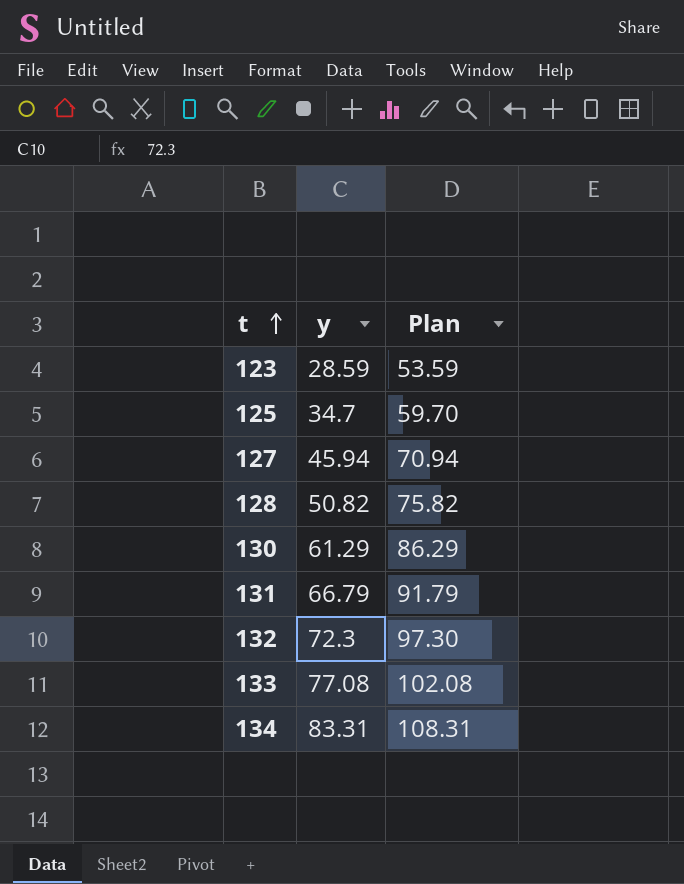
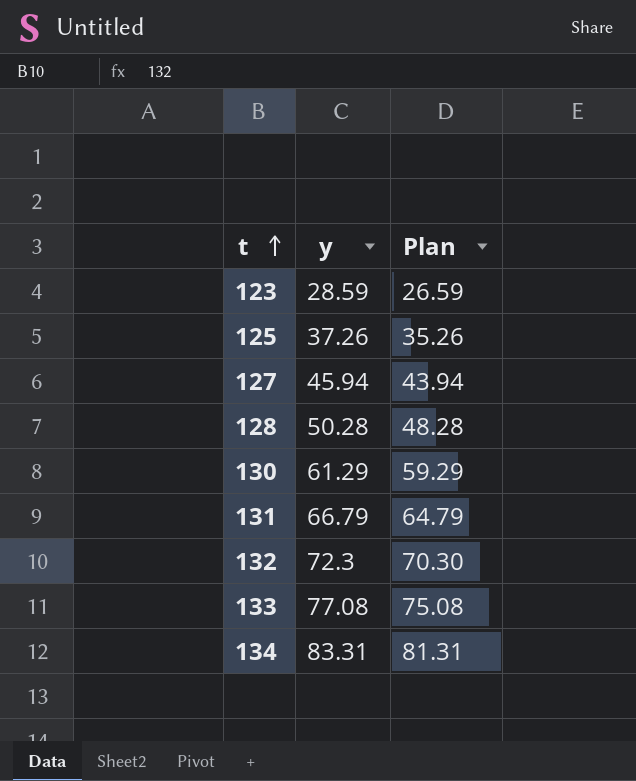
column Plan | formula: [y] + 25 -> [y] - 2
125 | y: 34.7 -> 37.26
128 | y: 50.82 -> 50.28

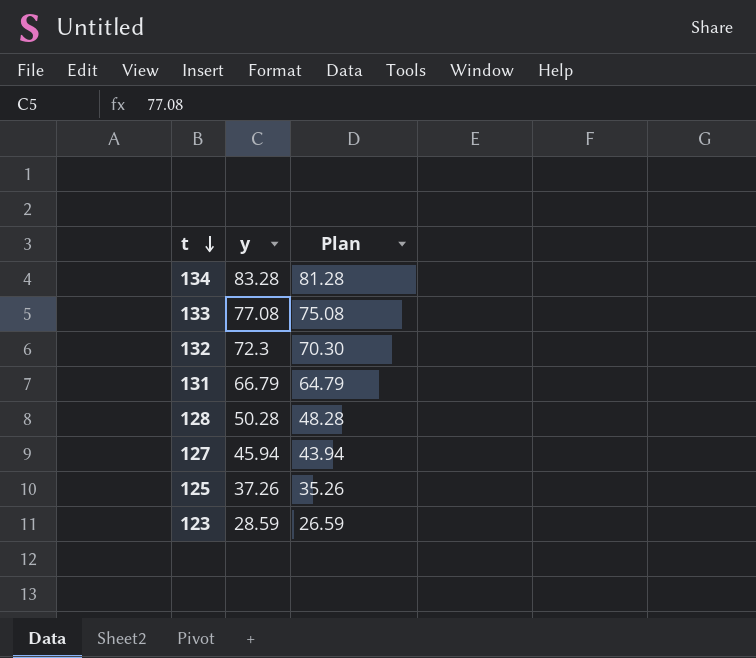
row order: t ascending -> t descending
row 130: 61.29 | 59.29 -> none
134 | y: 83.31 -> 83.28
134 | Plan: 81.31 -> 81.28

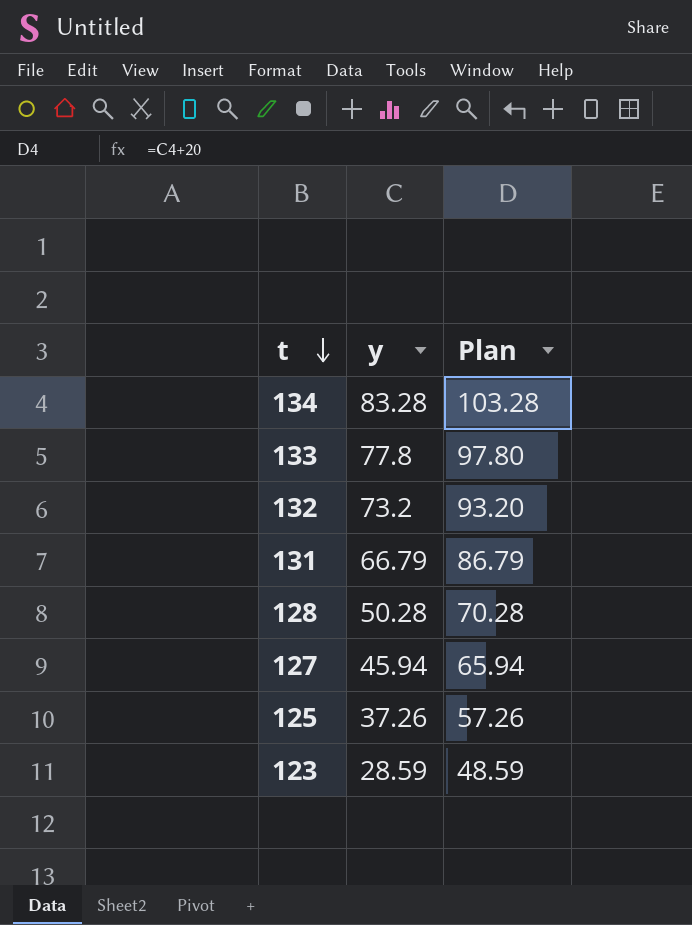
column Plan | formula: [y] - 2 -> [y] + 20
133 | y: 77.08 -> 77.8
132 | y: 72.3 -> 73.2

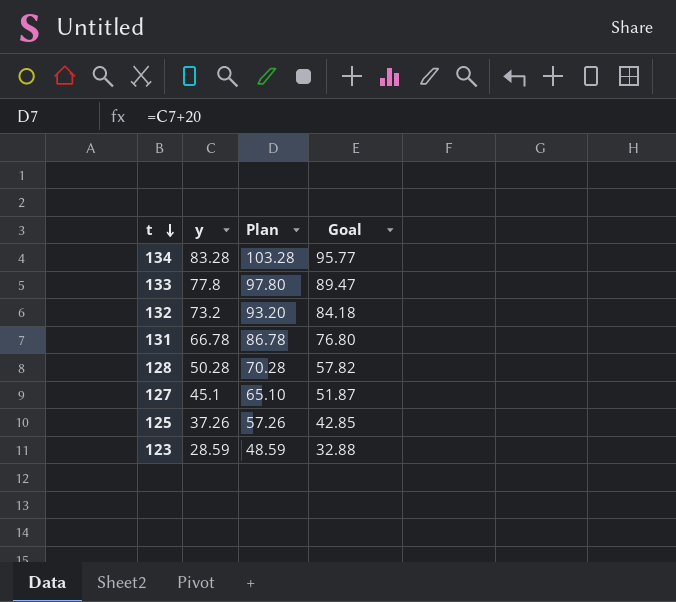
column Goal | formula: none -> [y] * 1.15
131 | y: 66.79 -> 66.78
131 | Plan: 86.79 -> 86.78
127 | y: 45.94 -> 45.1
127 | Plan: 65.94 -> 65.10

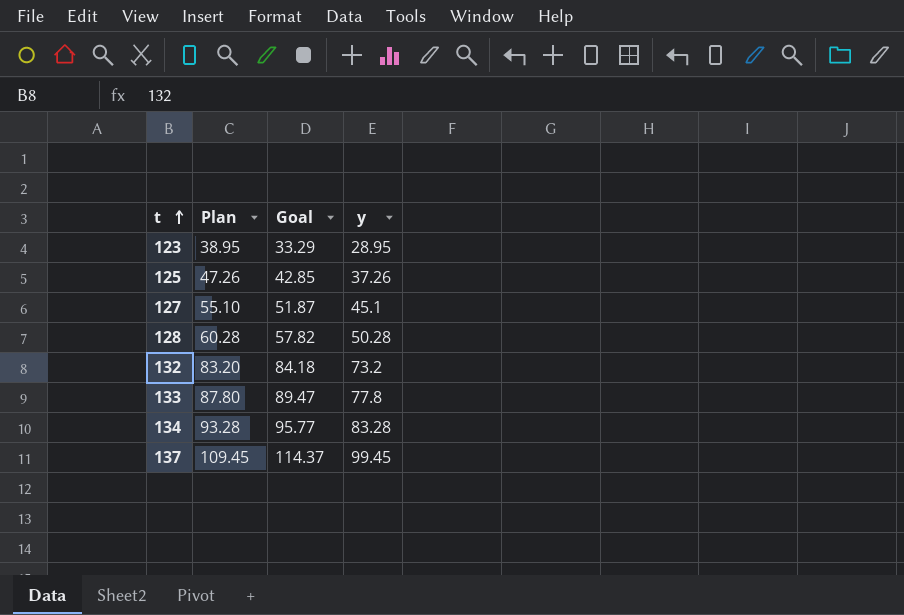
row order: t descending -> t ascending
column Plan | formula: [y] + 20 -> [y] + 10
column y | position: 2 -> 4
row 131: 66.78 | 86.78 | 76.80 -> none
123 | Goal: 32.88 -> 33.29
123 | y: 28.59 -> 28.95
row 137: none -> 109.45 | 114.37 | 99.45

